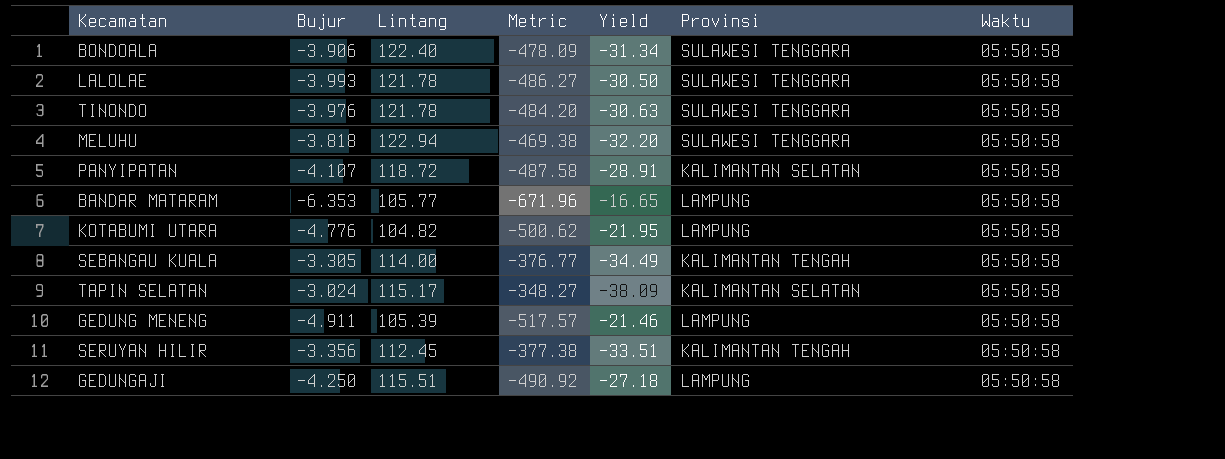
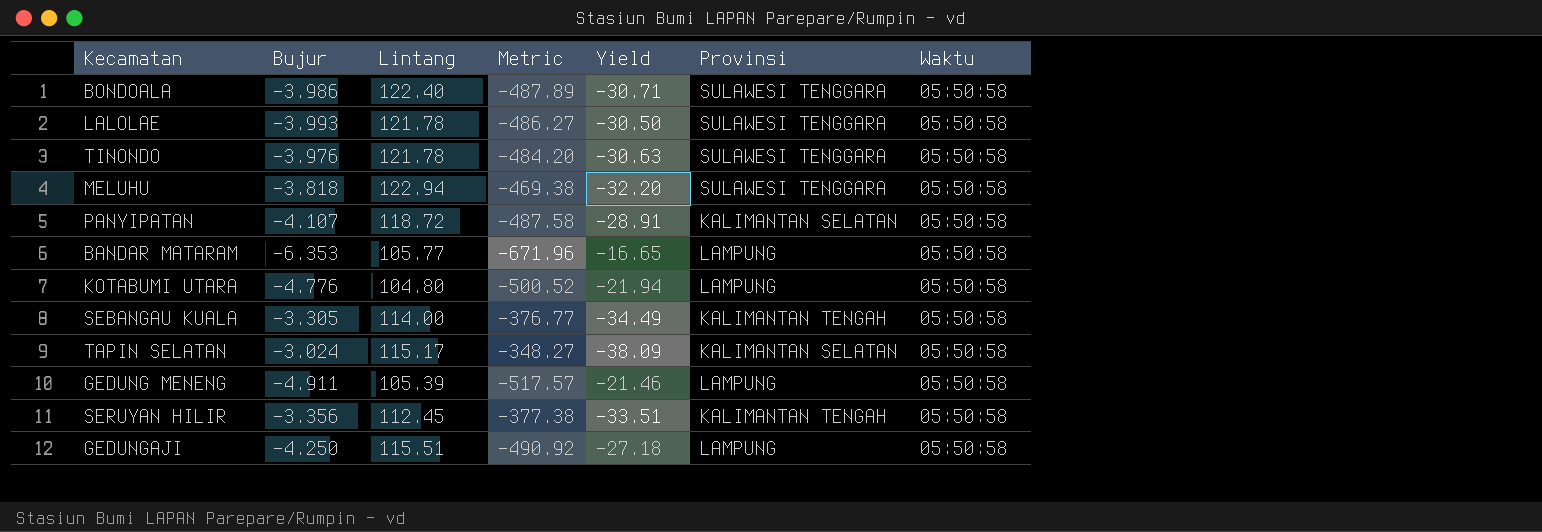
BONDOALA | Bujur: -3.906 -> -3.986
BONDOALA | Metric: -478.09 -> -487.89
BONDOALA | Yield: -31.34 -> -30.71
KOTABUMI UTARA | Lintang: 104.82 -> 104.80
KOTABUMI UTARA | Metric: -500.62 -> -500.52
KOTABUMI UTARA | Yield: -21.95 -> -21.94

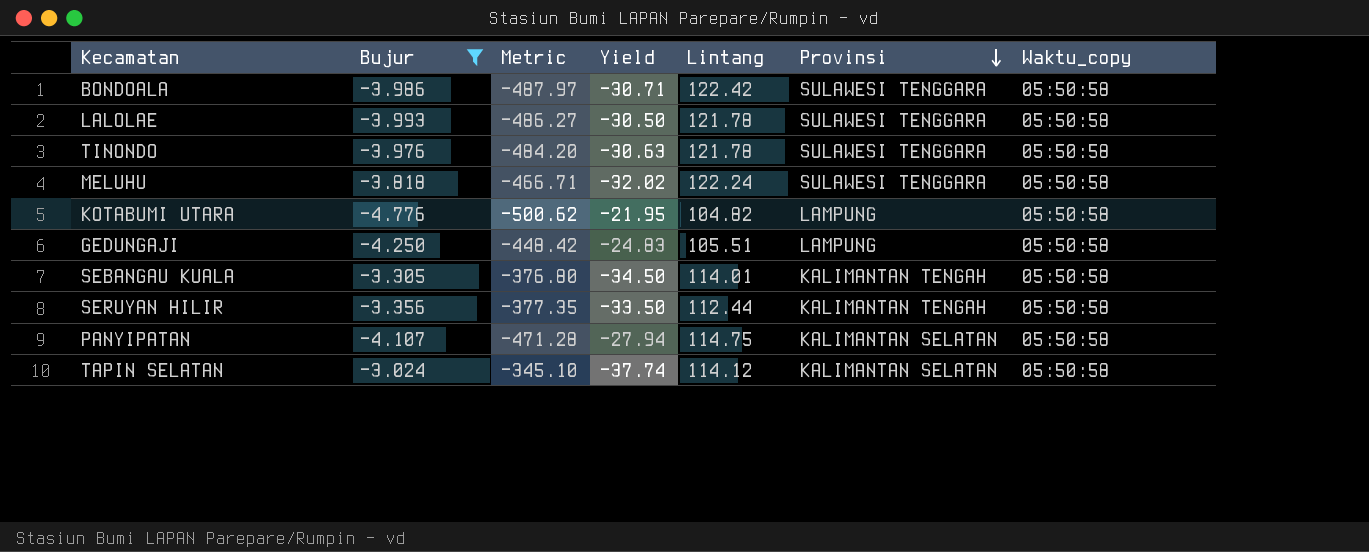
filter: none -> Bujur >= -4.776
row order: none -> Provinsi descending
column Lintang | position: 3 -> 5
column name: Waktu -> Waktu_copy
BONDOALA | Metric: -487.89 -> -487.97
BONDOALA | Lintang: 122.40 -> 122.42
MELUHU | Metric: -469.38 -> -466.71
MELUHU | Yield: -32.20 -> -32.02
MELUHU | Lintang: 122.94 -> 122.24
KOTABUMI UTARA | Metric: -500.52 -> -500.62
KOTABUMI UTARA | Yield: -21.94 -> -21.95
KOTABUMI UTARA | Lintang: 104.80 -> 104.82
GEDUNGAJI | Metric: -490.92 -> -448.42
GEDUNGAJI | Yield: -27.18 -> -24.83
GEDUNGAJI | Lintang: 115.51 -> 105.51
SEBANGAU KUALA | Metric: -376.77 -> -376.80
SEBANGAU KUALA | Yield: -34.49 -> -34.50
SEBANGAU KUALA | Lintang: 114.00 -> 114.01
SERUYAN HILIR | Metric: -377.38 -> -377.35
SERUYAN HILIR | Yield: -33.51 -> -33.50
SERUYAN HILIR | Lintang: 112.45 -> 112.44
PANYIPATAN | Metric: -487.58 -> -471.28
PANYIPATAN | Yield: -28.91 -> -27.94
PANYIPATAN | Lintang: 118.72 -> 114.75
TAPIN SELATAN | Metric: -348.27 -> -345.10
TAPIN SELATAN | Yield: -38.09 -> -37.74
TAPIN SELATAN | Lintang: 115.17 -> 114.12

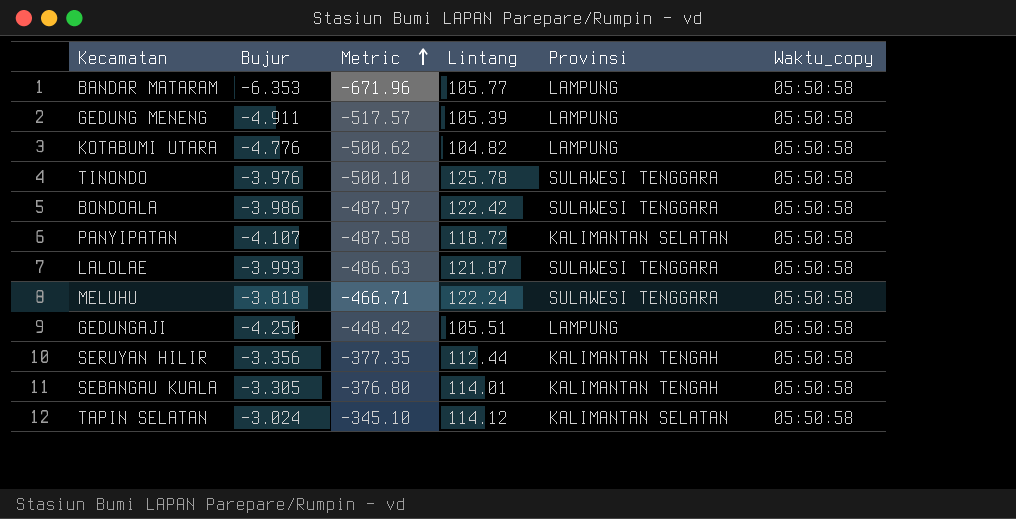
filter: Bujur >= -4.776 -> none
row order: Provinsi descending -> Metric ascending
column Yield | formula: [Lintang] / [Bujur] -> none
TINONDO | Metric: -484.20 -> -500.10
TINONDO | Lintang: 121.78 -> 125.78
PANYIPATAN | Metric: -471.28 -> -487.58
PANYIPATAN | Lintang: 114.75 -> 118.72
LALOLAE | Metric: -486.27 -> -486.63
LALOLAE | Lintang: 121.78 -> 121.87

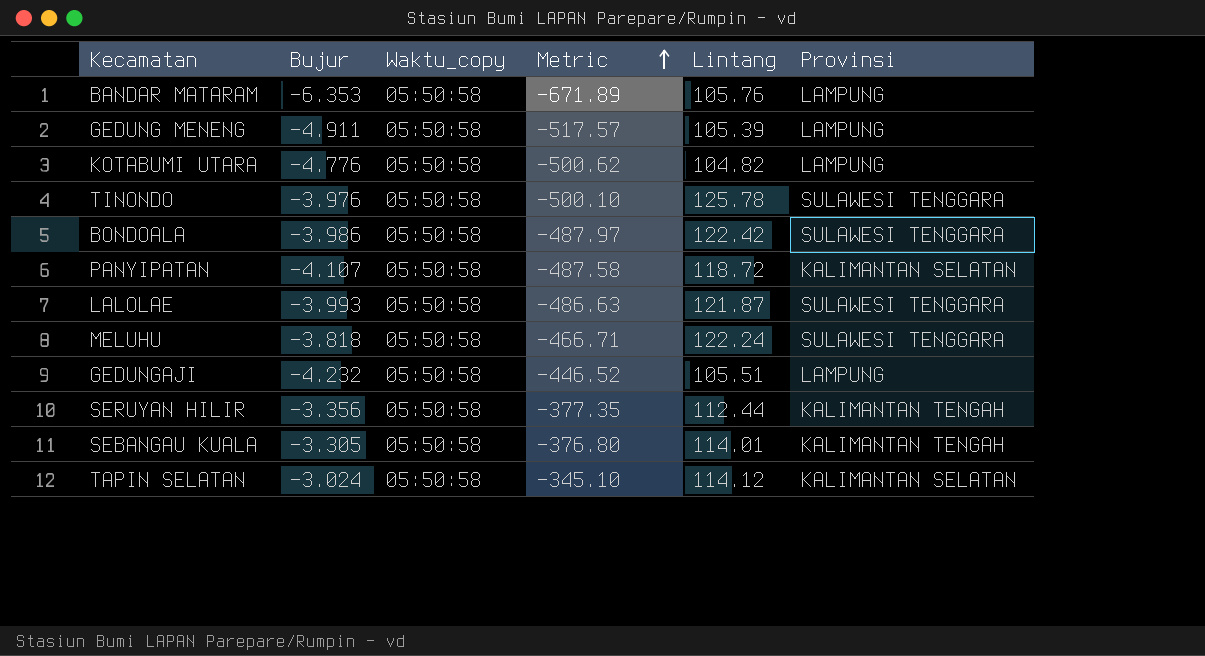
column Waktu_copy | position: 6 -> 3
BANDAR MATARAM | Metric: -671.96 -> -671.89
BANDAR MATARAM | Lintang: 105.77 -> 105.76
GEDUNGAJI | Bujur: -4.250 -> -4.232
GEDUNGAJI | Metric: -448.42 -> -446.52

